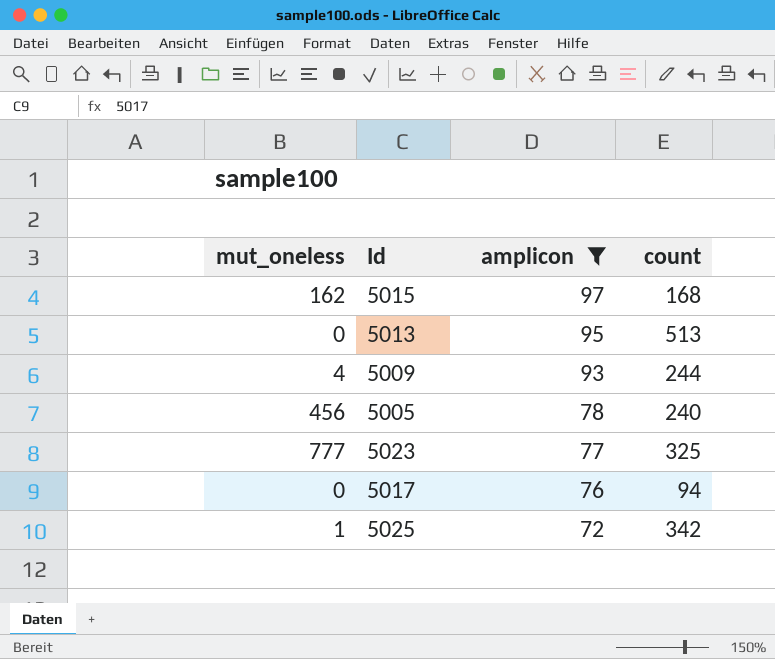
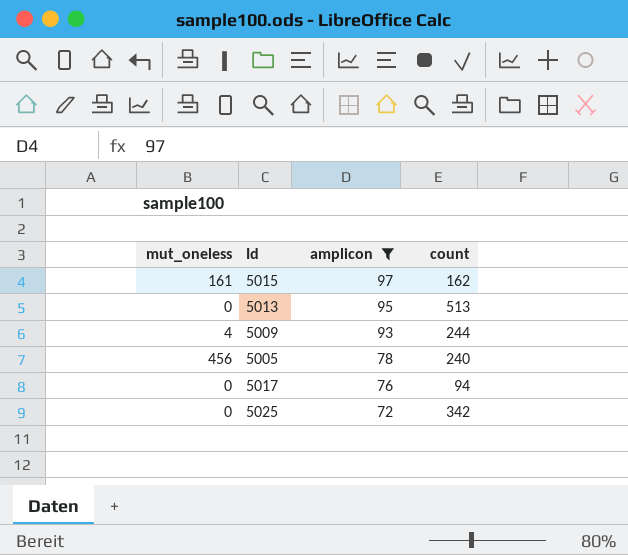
row 5023: 777 | 77 | 325 -> none
5015 | mut_oneless: 162 -> 161
5015 | count: 168 -> 162
5025 | mut_oneless: 1 -> 0

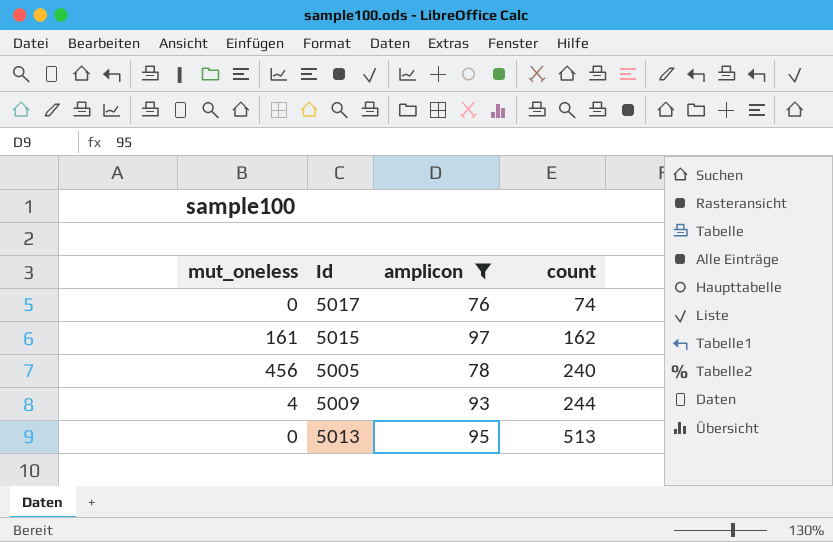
row order: amplicon descending -> count ascending
row 5025: 0 | 72 | 342 -> none
5017 | count: 94 -> 74

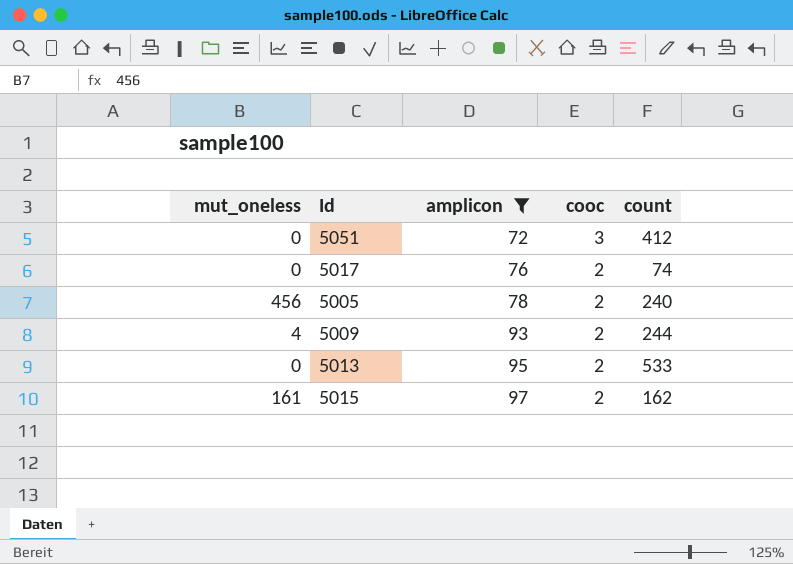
row order: count ascending -> amplicon ascending
column cooc | position: none -> 4
row 5051: none -> 0 | 72 | 3 | 412
5013 | count: 513 -> 533

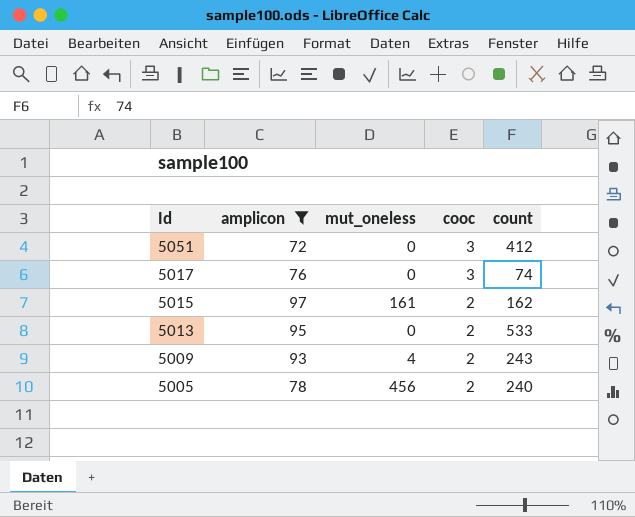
row order: amplicon ascending -> Id descending
column mut_oneless | position: 1 -> 3
5017 | cooc: 2 -> 3
5009 | count: 244 -> 243

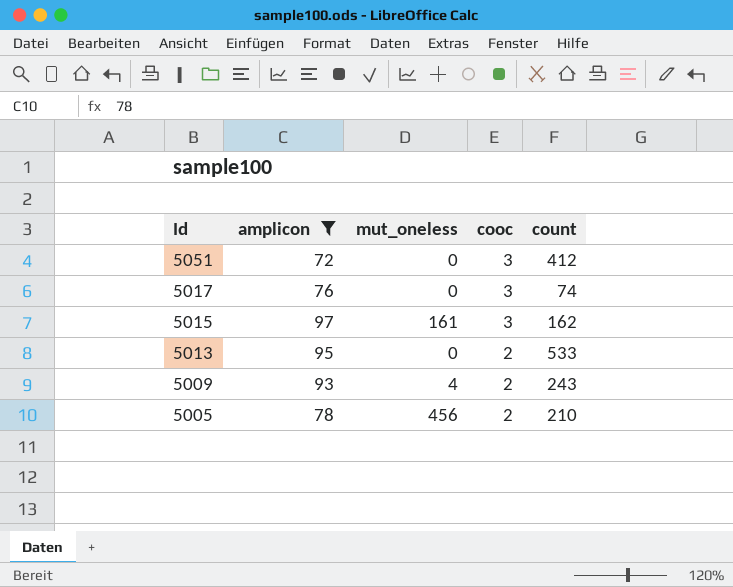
5015 | cooc: 2 -> 3
5005 | count: 240 -> 210

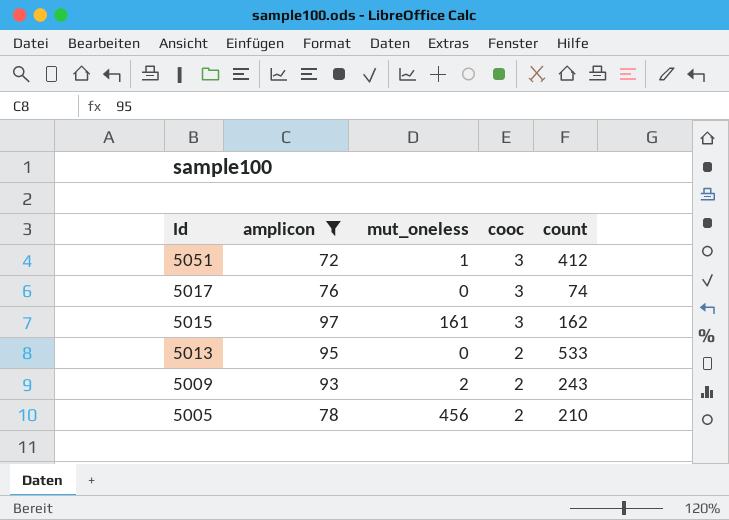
5051 | mut_oneless: 0 -> 1
5009 | mut_oneless: 4 -> 2

